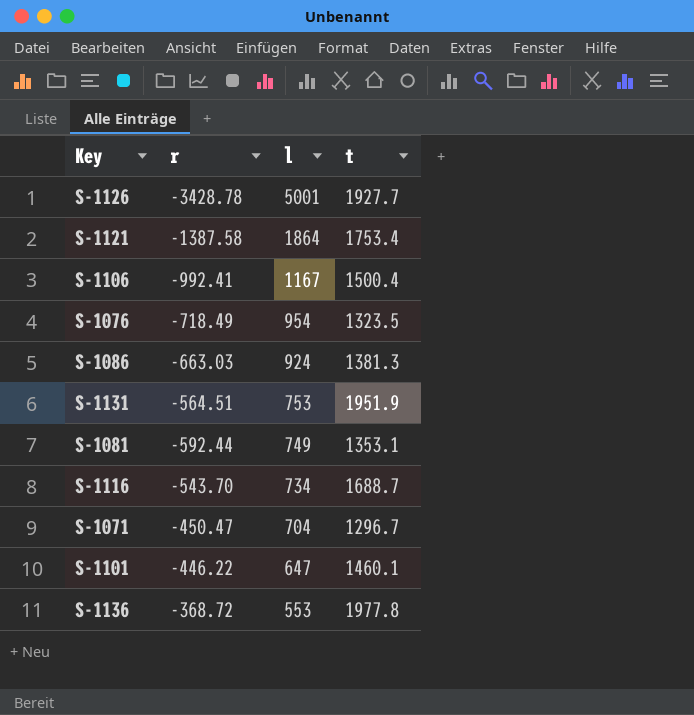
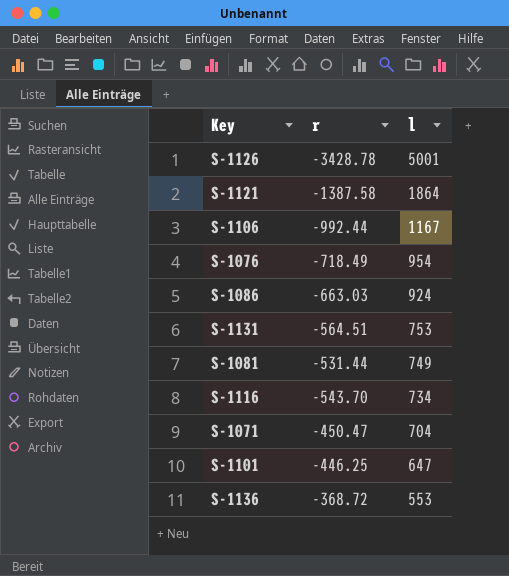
column t | position: 4 -> none
S-1106 | r: -992.41 -> -992.44
S-1081 | r: -592.44 -> -531.44
S-1101 | r: -446.22 -> -446.25

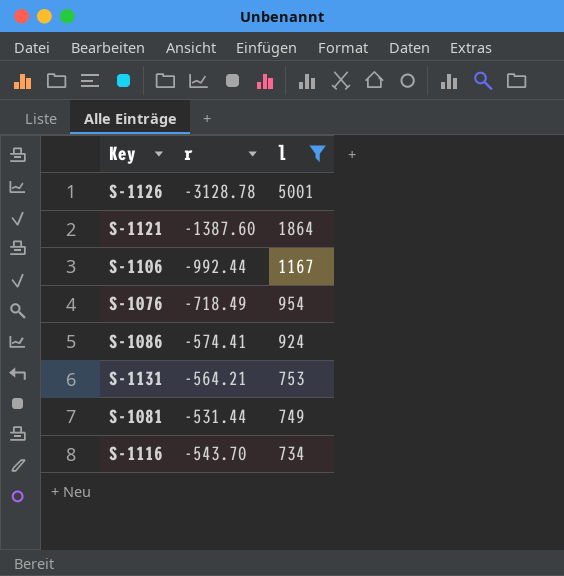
filter: none -> l >= 734
S-1126 | r: -3428.78 -> -3128.78
S-1121 | r: -1387.58 -> -1387.60
S-1086 | r: -663.03 -> -574.41
S-1131 | r: -564.51 -> -564.21

